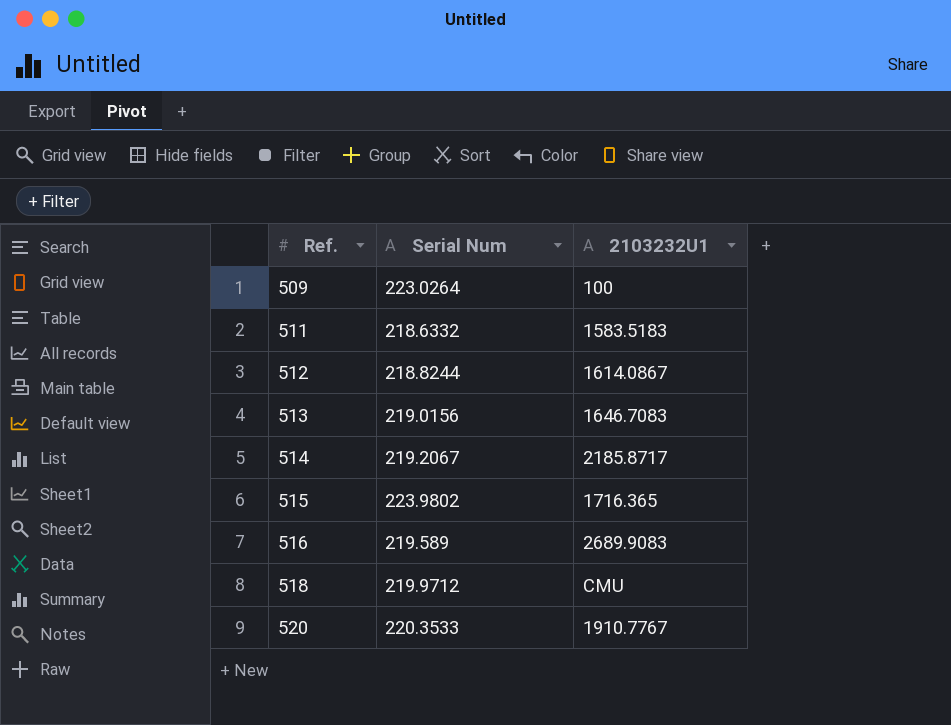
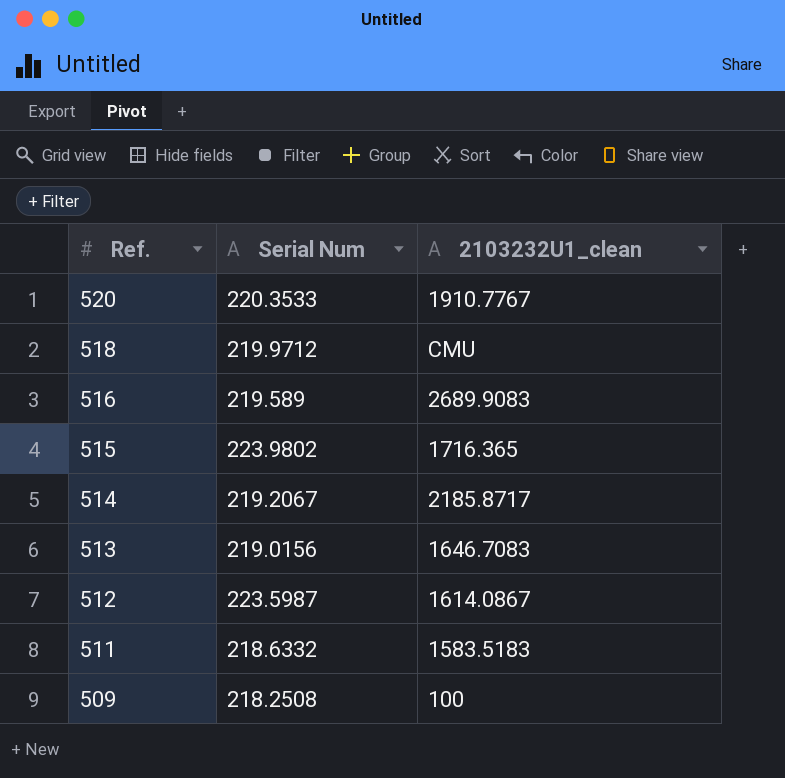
row order: Ref. ascending -> Ref. descending
column name: 2103232U1 -> 2103232U1_clean
512 | Serial Num: 218.8244 -> 223.5987
509 | Serial Num: 223.0264 -> 218.2508

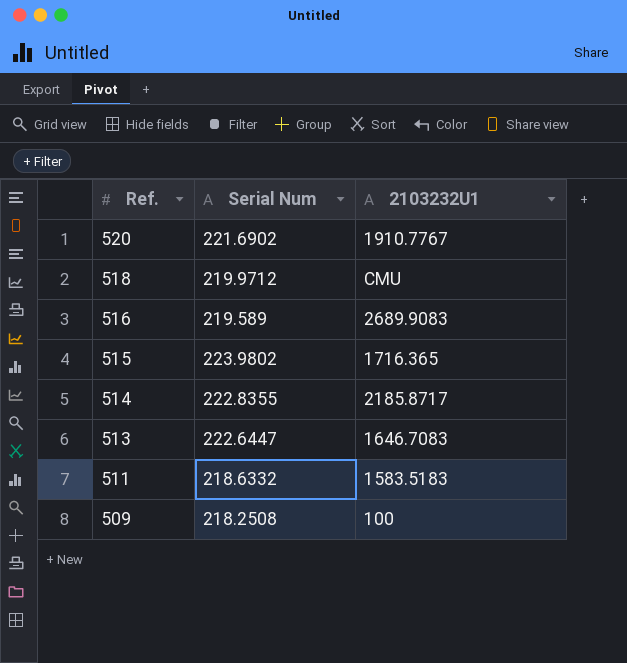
column name: 2103232U1_clean -> 2103232U1
row 512: 223.5987 | 1614.0867 -> none
520 | Serial Num: 220.3533 -> 221.6902
514 | Serial Num: 219.2067 -> 222.8355
513 | Serial Num: 219.0156 -> 222.6447

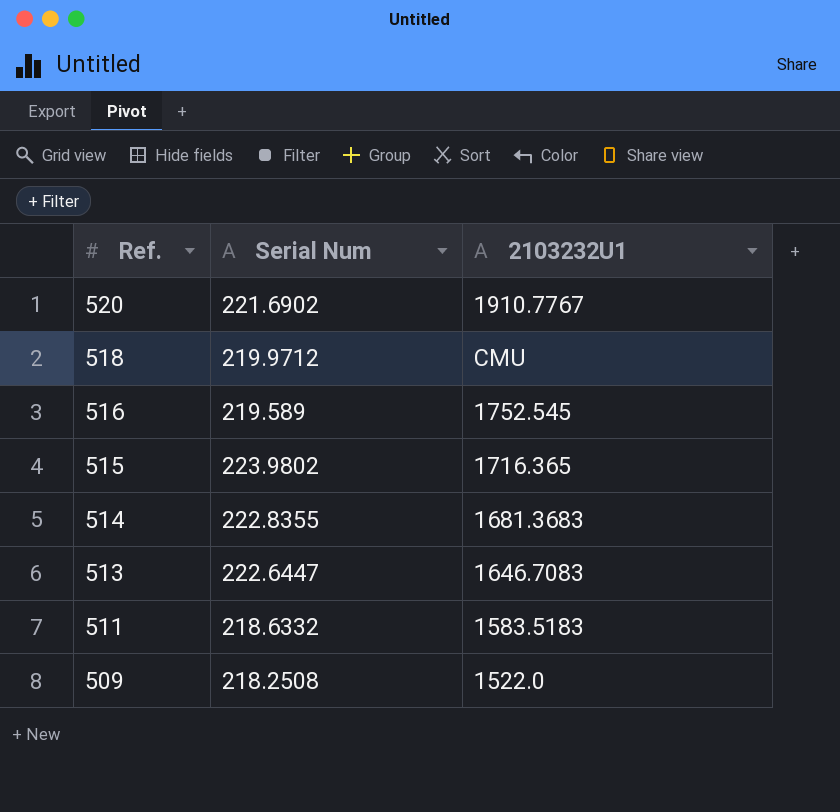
516 | 2103232U1: 2689.9083 -> 1752.545
514 | 2103232U1: 2185.8717 -> 1681.3683
509 | 2103232U1: 100 -> 1522.0

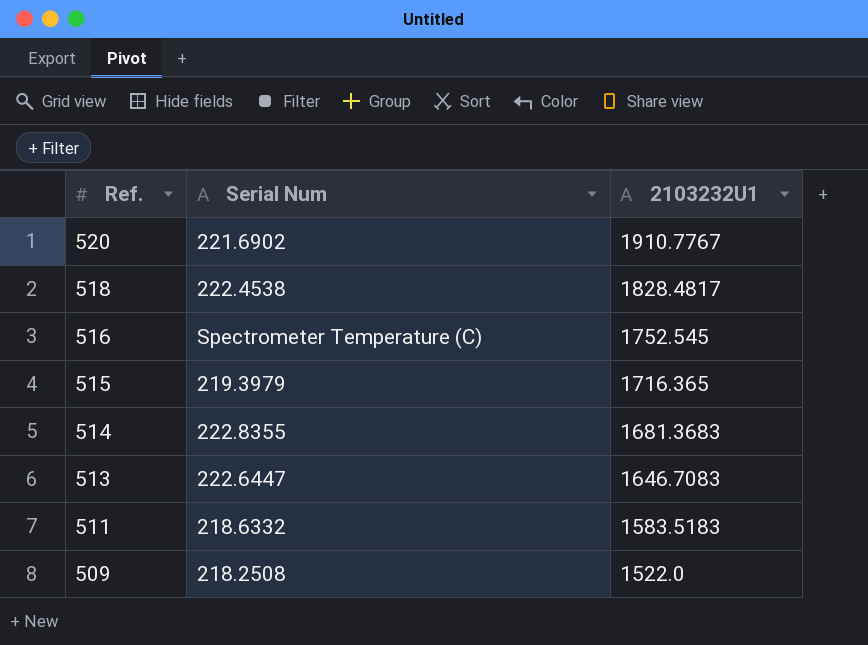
518 | Serial Num: 219.9712 -> 222.4538
518 | 2103232U1: CMU -> 1828.4817
516 | Serial Num: 219.589 -> Spectrometer Temperature (C)
515 | Serial Num: 223.9802 -> 219.3979

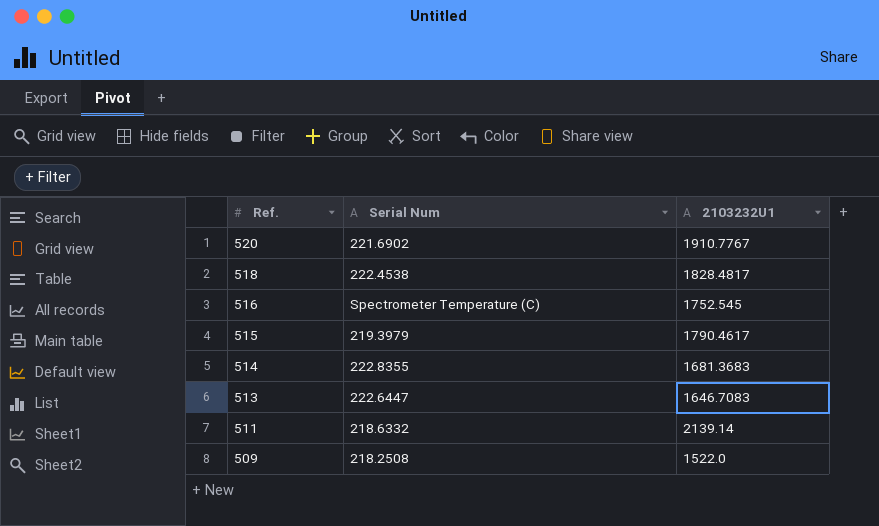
515 | 2103232U1: 1716.365 -> 1790.4617
511 | 2103232U1: 1583.5183 -> 2139.14

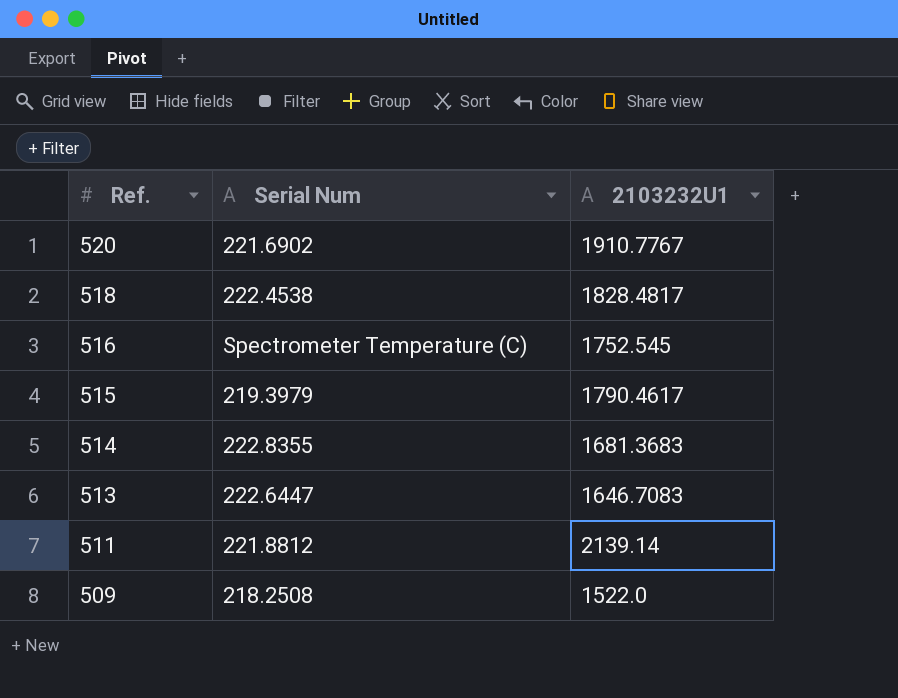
511 | Serial Num: 218.6332 -> 221.8812

